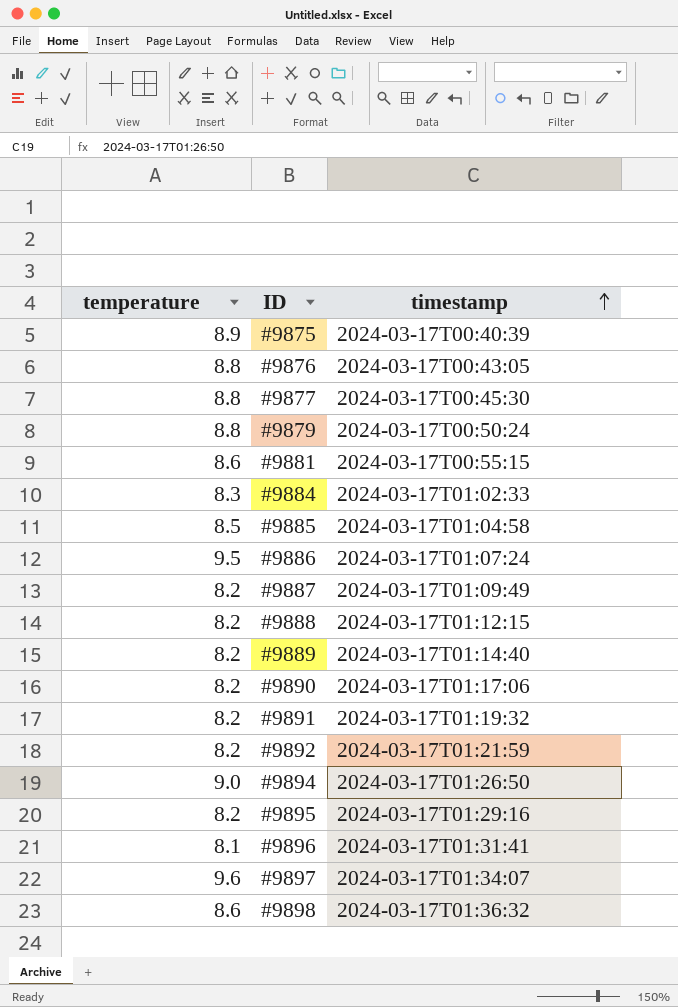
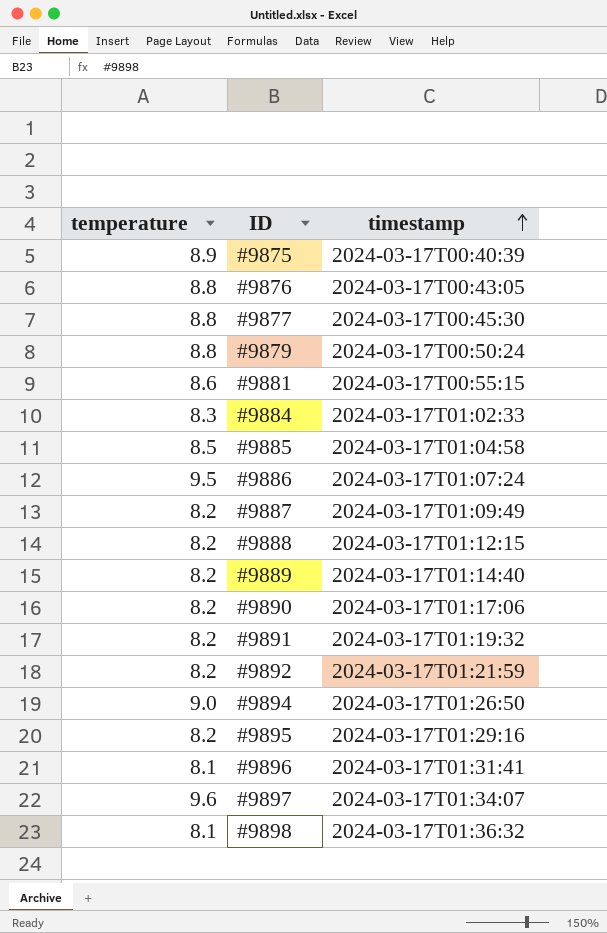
#9898 | temperature: 8.6 -> 8.1

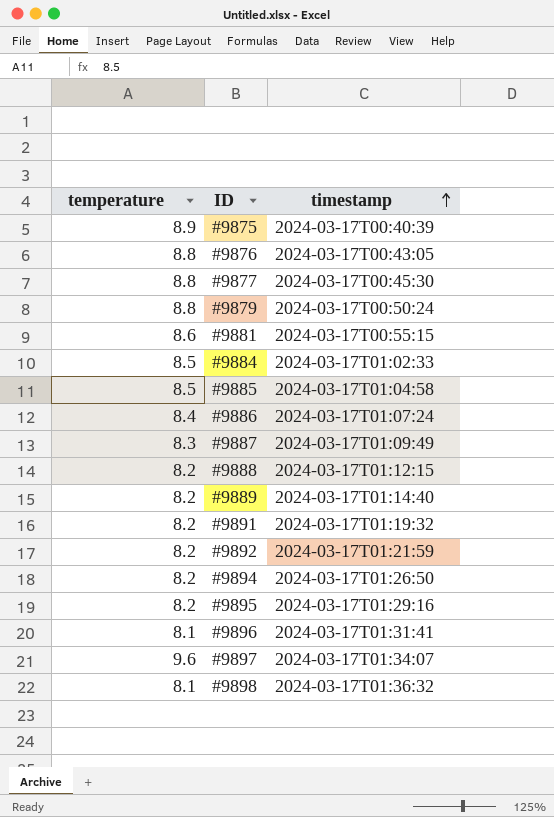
row #9890: 8.2 | 2024-03-17T01:17:06 -> none
#9884 | temperature: 8.3 -> 8.5
#9886 | temperature: 9.5 -> 8.4
#9887 | temperature: 8.2 -> 8.3
#9894 | temperature: 9.0 -> 8.2

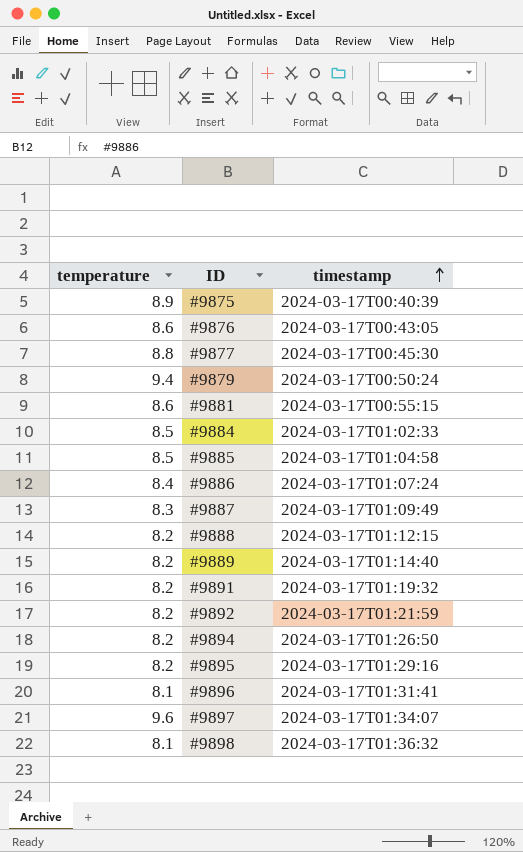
#9876 | temperature: 8.8 -> 8.6
#9879 | temperature: 8.8 -> 9.4

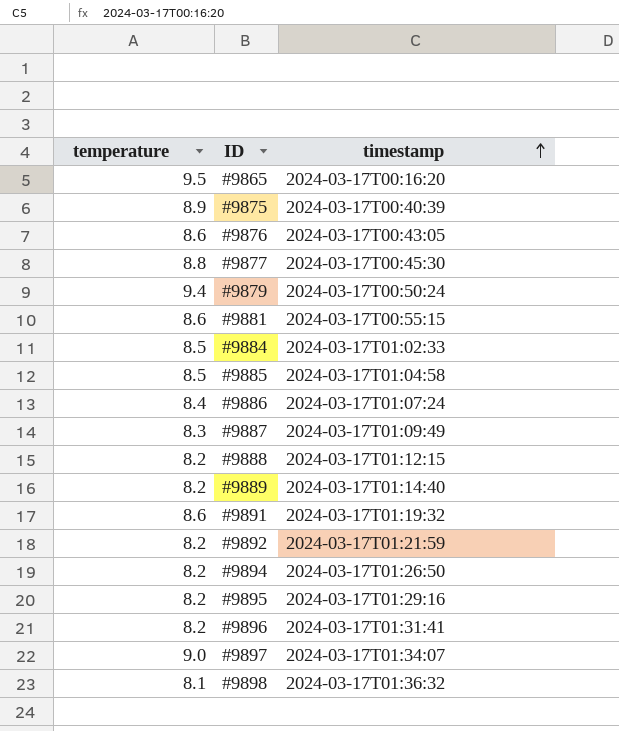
row #9865: none -> 9.5 | 2024-03-17T00:16:20
#9891 | temperature: 8.2 -> 8.6
#9896 | temperature: 8.1 -> 8.2
#9897 | temperature: 9.6 -> 9.0

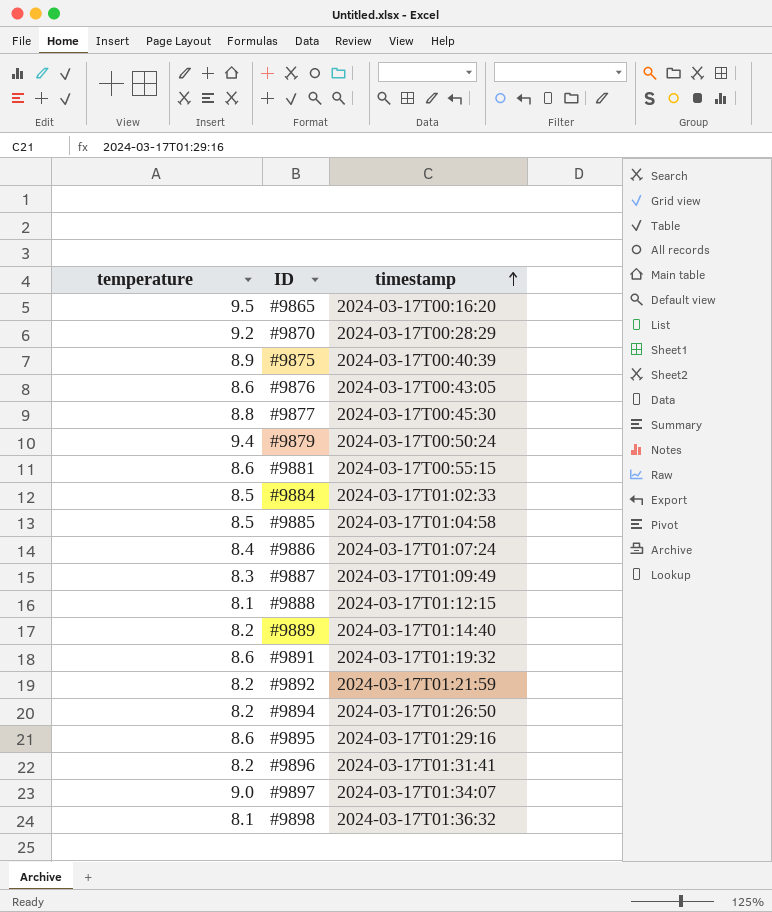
row #9870: none -> 9.2 | 2024-03-17T00:28:29
#9888 | temperature: 8.2 -> 8.1
#9895 | temperature: 8.2 -> 8.6

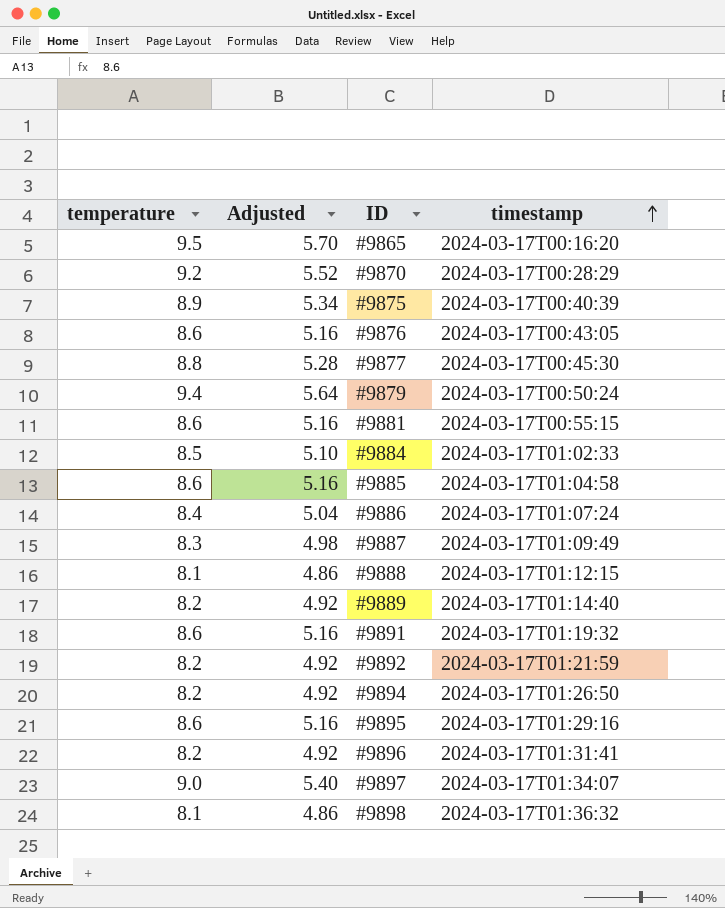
column Adjusted | formula: none -> [temperature] * 0.6
#9885 | temperature: 8.5 -> 8.6

